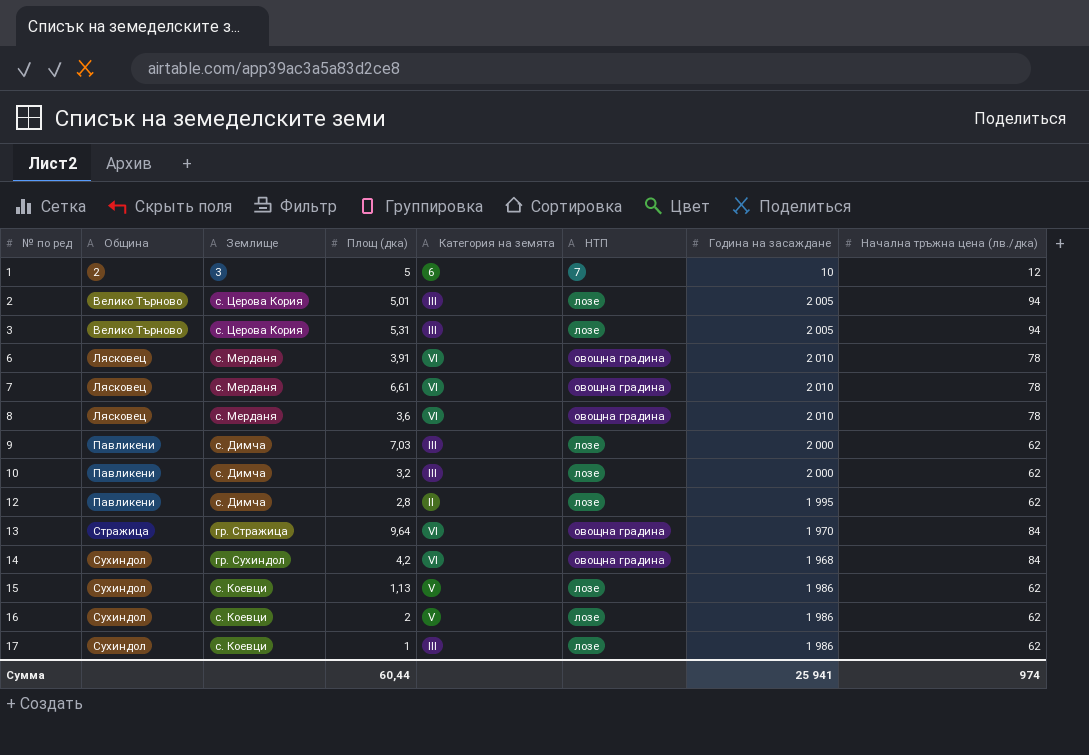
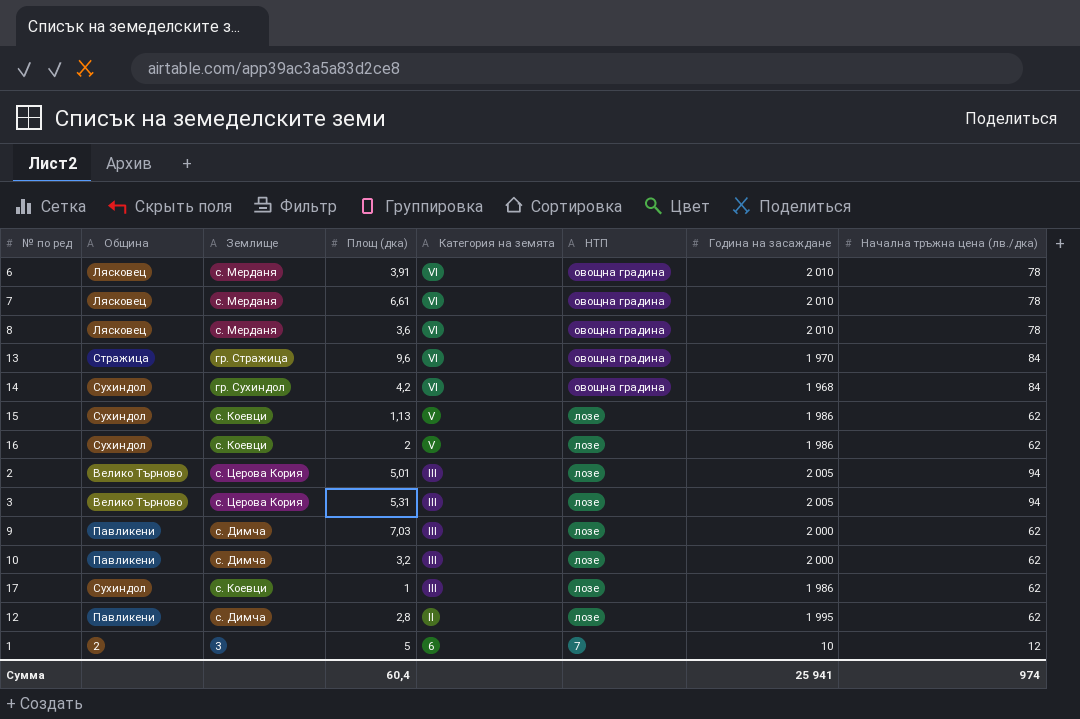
row order: № по ред ascending -> Категория на земята descending
13 | Площ (дка): 9,64 -> 9,6
Сумма | Площ (дка): 60,44 -> 60,4

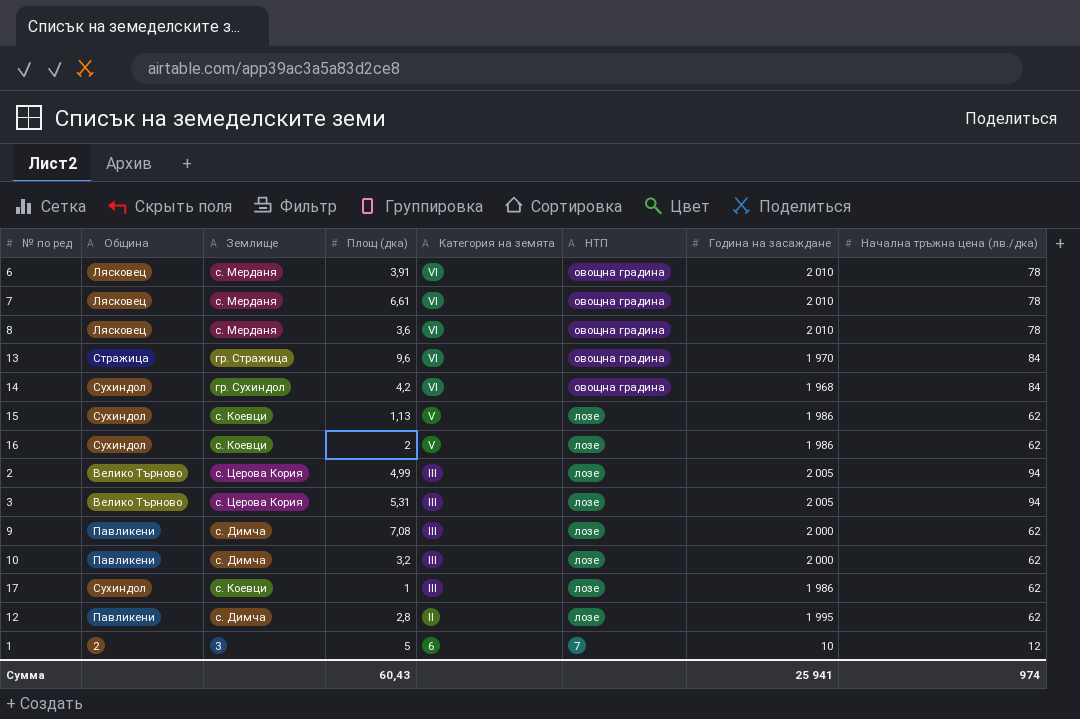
2 | Площ (дка): 5,01 -> 4,99
9 | Площ (дка): 7,03 -> 7,08
Сумма | Площ (дка): 60,4 -> 60,43

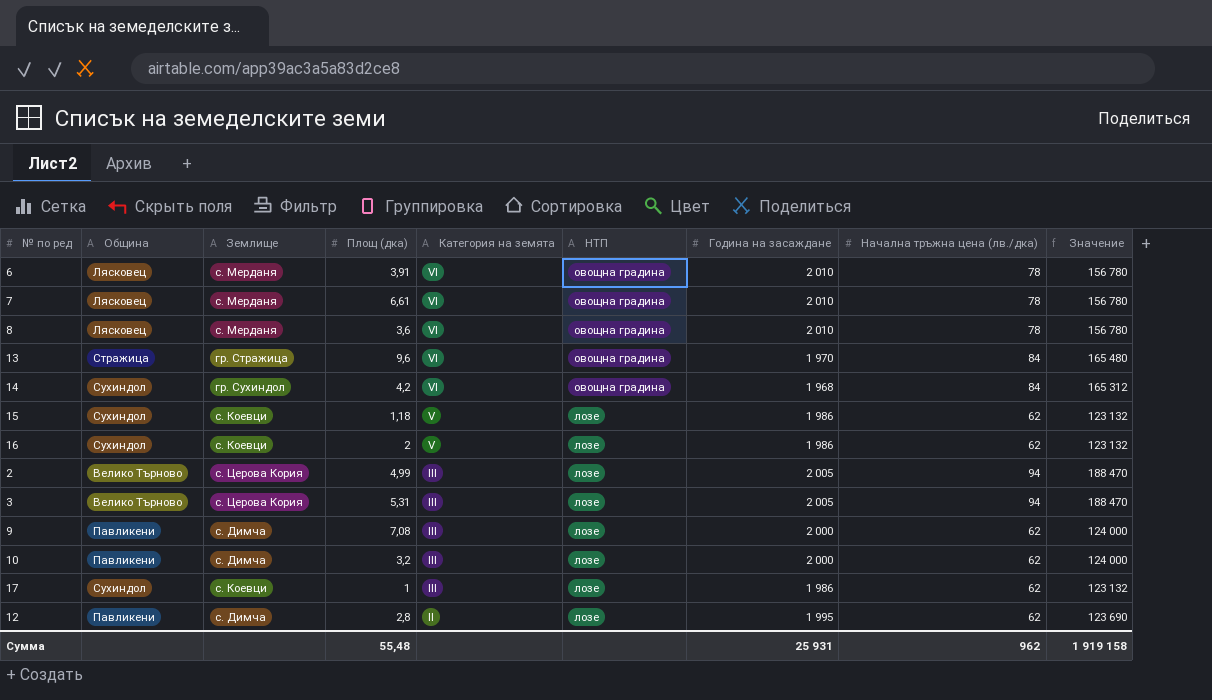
column Значение | formula: none -> [Година на засаждане] * [Начална тръжна цена (лв./дка)]
row 1: 2 | 3 | 5 | 6 | 7 | 10 | 12 -> none
15 | Площ (дка): 1,13 -> 1,18
Сумма | Площ (дка): 60,43 -> 55,48
Сумма | Година на засаждане: 25 941 -> 25 931
Сумма | Начална тръжна цена (лв./дка): 974 -> 962

